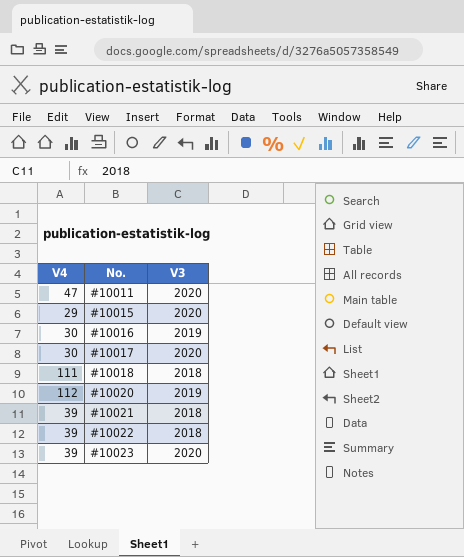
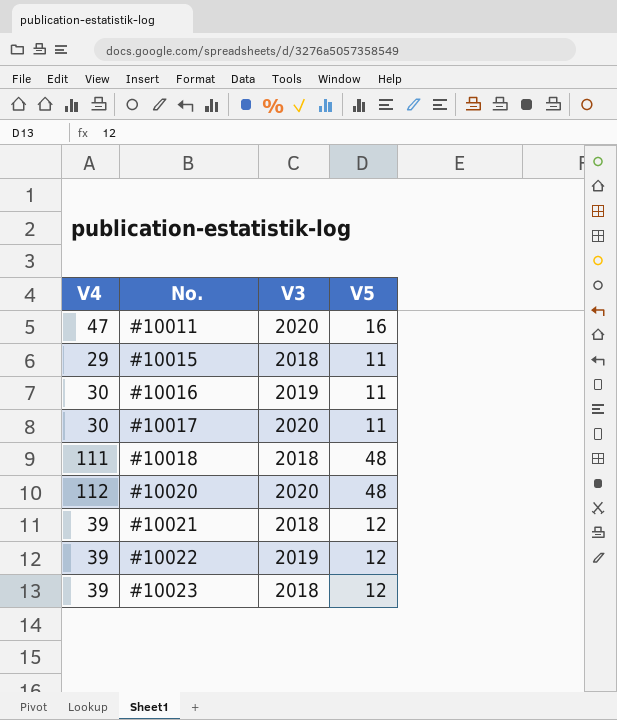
column V5 | position: none -> 4
#10015 | V3: 2020 -> 2018
#10020 | V3: 2019 -> 2020
#10022 | V3: 2018 -> 2019
#10023 | V3: 2020 -> 2018

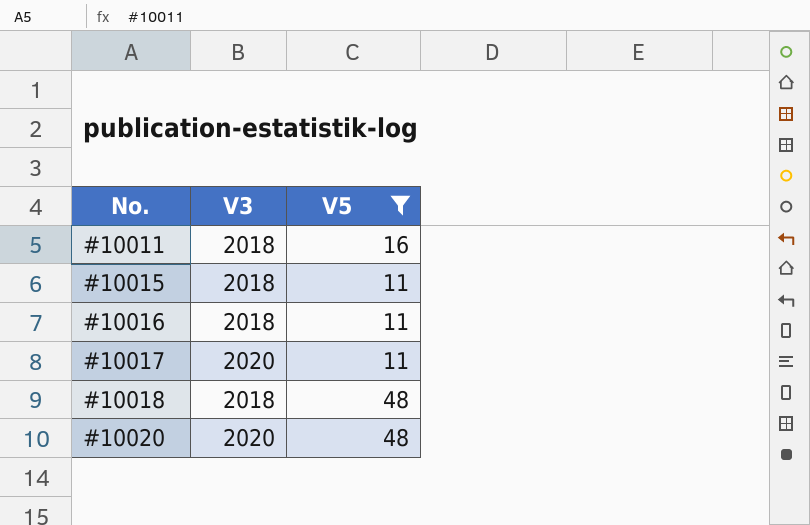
filter: none -> V5 != 12
column V4 | position: 1 -> none
#10011 | V3: 2020 -> 2018
#10016 | V3: 2019 -> 2018

